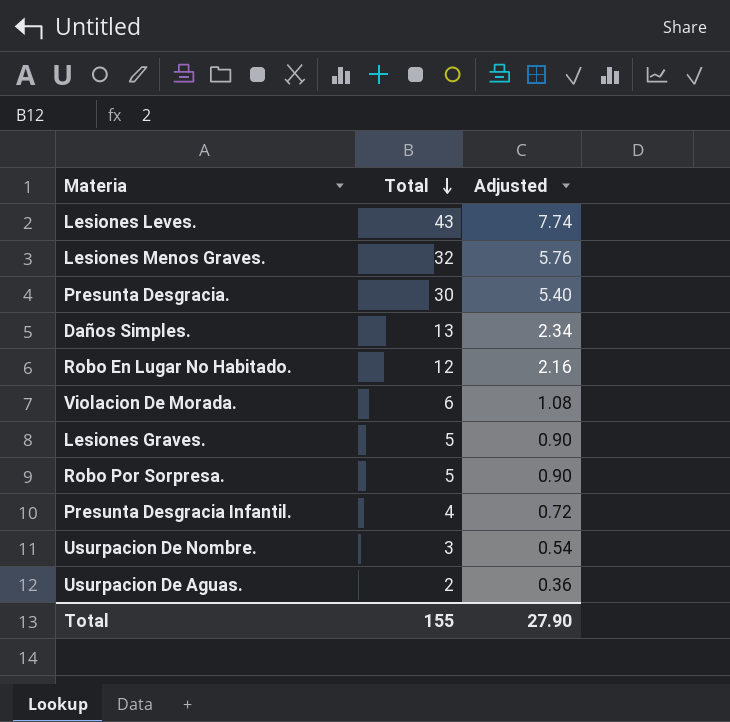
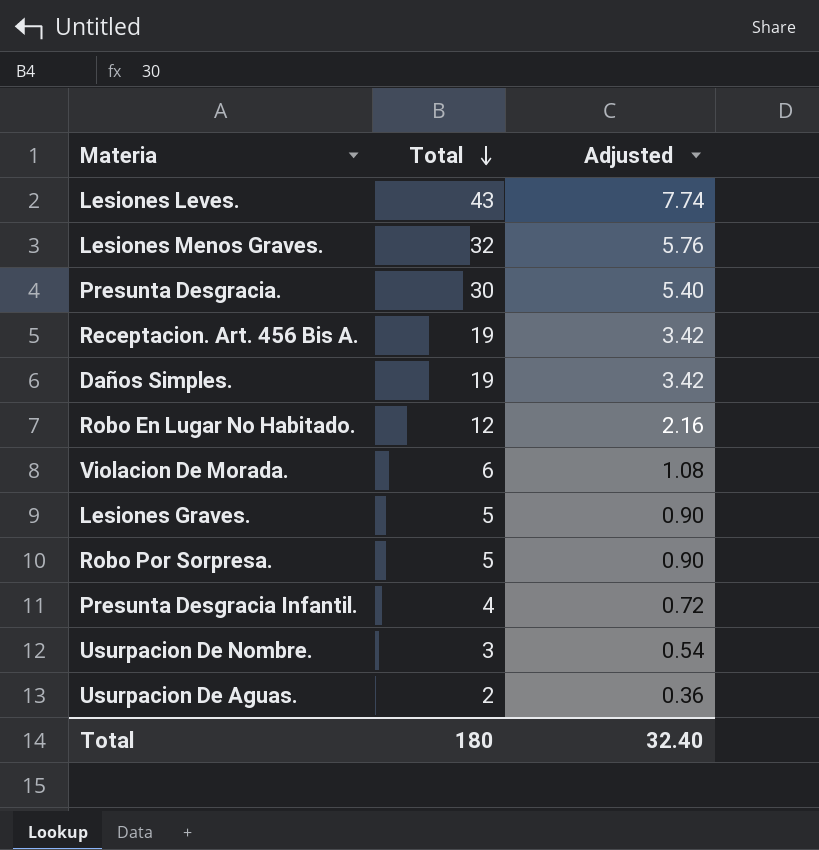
row Receptacion. Art. 456 Bis A.: none -> 19 | 3.42
Daños Simples. | Total: 13 -> 19
Daños Simples. | Adjusted: 2.34 -> 3.42
Total | Total: 155 -> 180
Total | Adjusted: 27.90 -> 32.40

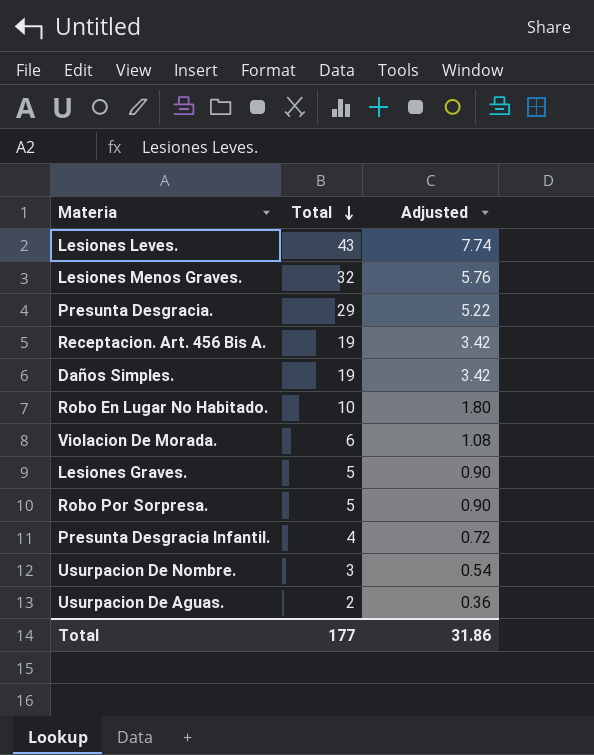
Presunta Desgracia. | Total: 30 -> 29
Presunta Desgracia. | Adjusted: 5.40 -> 5.22
Robo En Lugar No Habitado. | Total: 12 -> 10
Robo En Lugar No Habitado. | Adjusted: 2.16 -> 1.80
Total | Total: 180 -> 177
Total | Adjusted: 32.40 -> 31.86

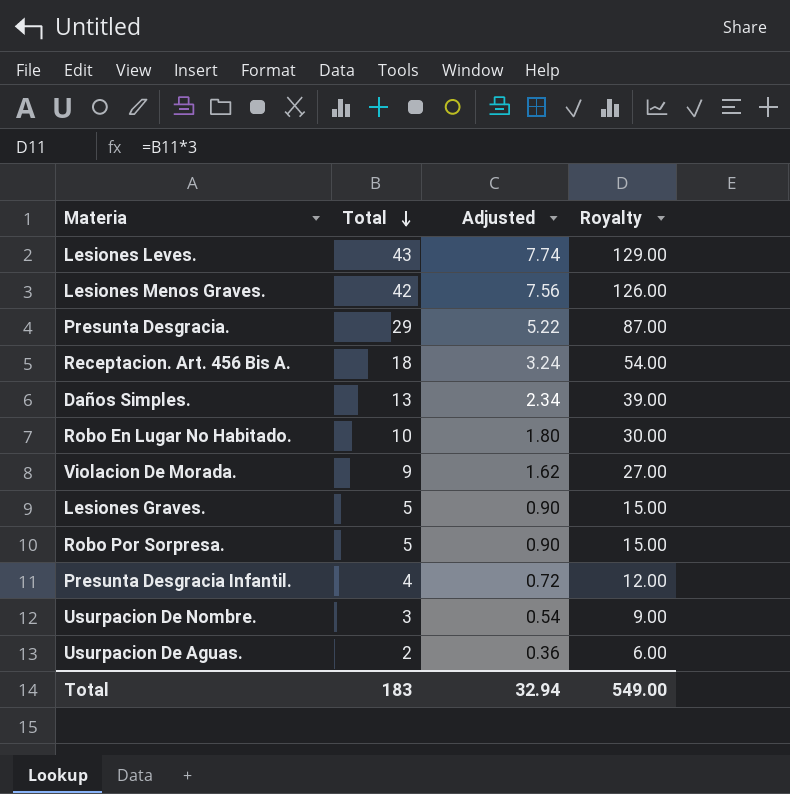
column Royalty | formula: none -> [Total] * 3
Lesiones Menos Graves. | Total: 32 -> 42
Lesiones Menos Graves. | Adjusted: 5.76 -> 7.56
Receptacion. Art. 456 Bis A. | Total: 19 -> 18
Receptacion. Art. 456 Bis A. | Adjusted: 3.42 -> 3.24
Daños Simples. | Total: 19 -> 13
Daños Simples. | Adjusted: 3.42 -> 2.34
Violacion De Morada. | Total: 6 -> 9
Violacion De Morada. | Adjusted: 1.08 -> 1.62
Total | Total: 177 -> 183
Total | Adjusted: 31.86 -> 32.94

